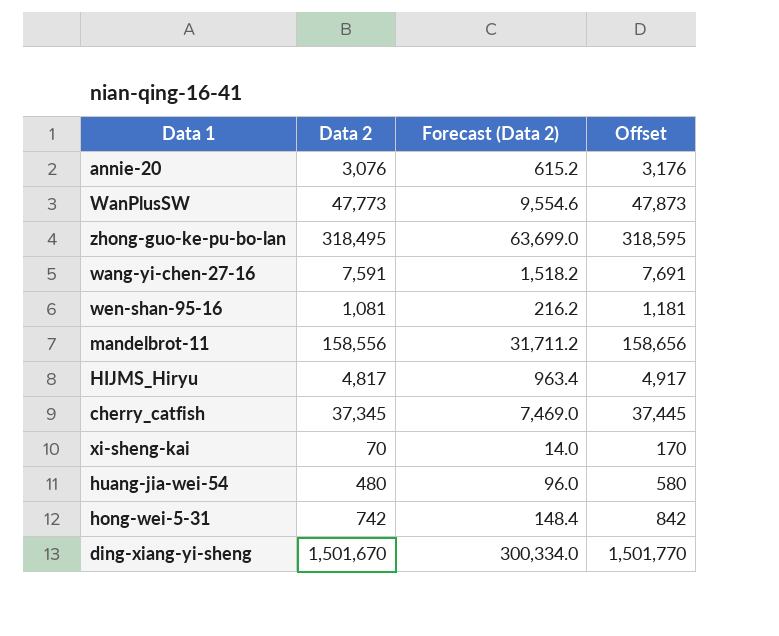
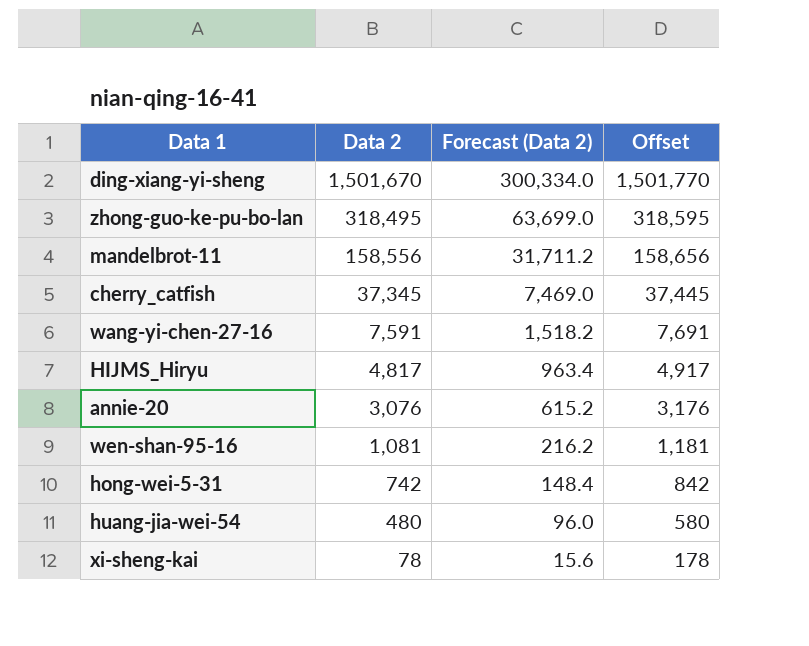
row order: none -> Data 2 descending
row WanPlusSW: 47,773 | 9,554.6 | 47,873 -> none
xi-sheng-kai | Data 2: 70 -> 78
xi-sheng-kai | Forecast (Data 2): 14.0 -> 15.6
xi-sheng-kai | Offset: 170 -> 178

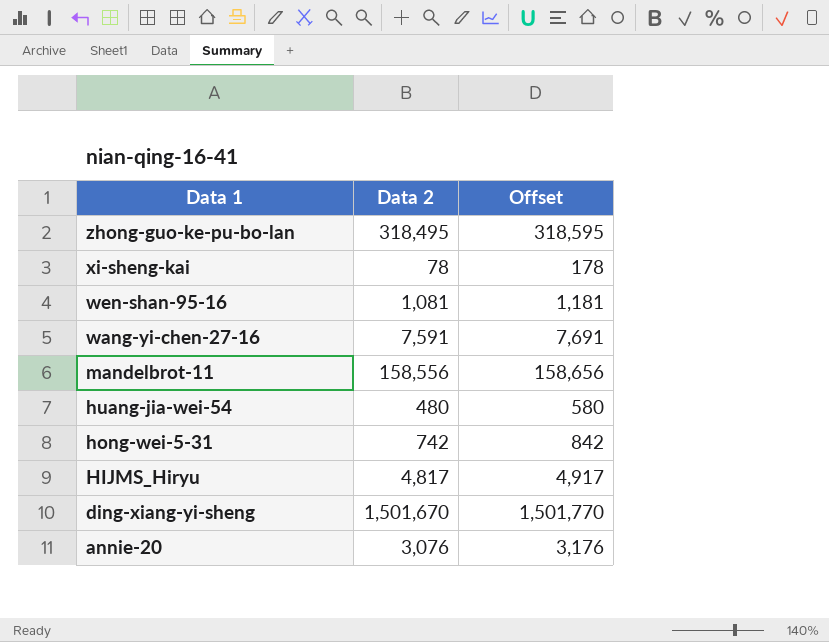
row order: Data 2 descending -> Data 1 descending
column Forecast (Data 2) | formula: [Data 2] * 0.2 -> none
row cherry_catfish: 37,345 | 7,469.0 | 37,445 -> none

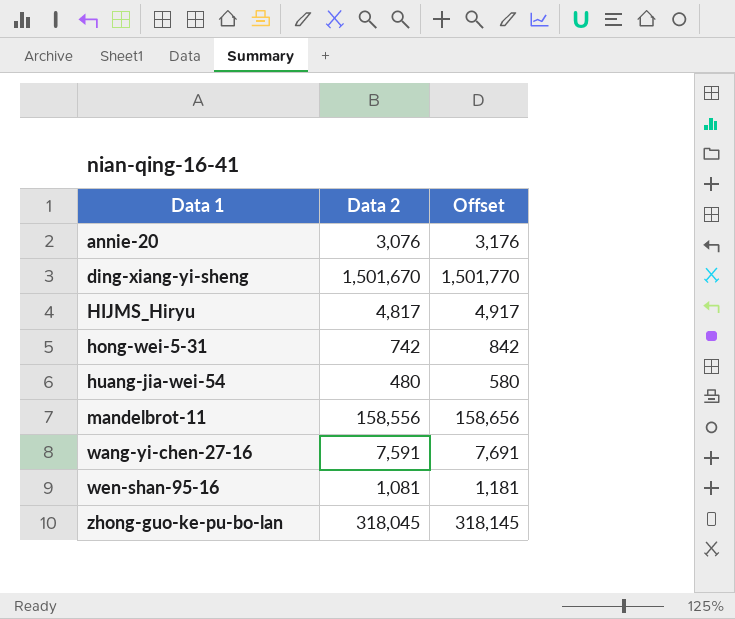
row order: Data 1 descending -> Data 1 ascending
row xi-sheng-kai: 78 | 178 -> none
zhong-guo-ke-pu-bo-lan | Data 2: 318,495 -> 318,045
zhong-guo-ke-pu-bo-lan | Offset: 318,595 -> 318,145

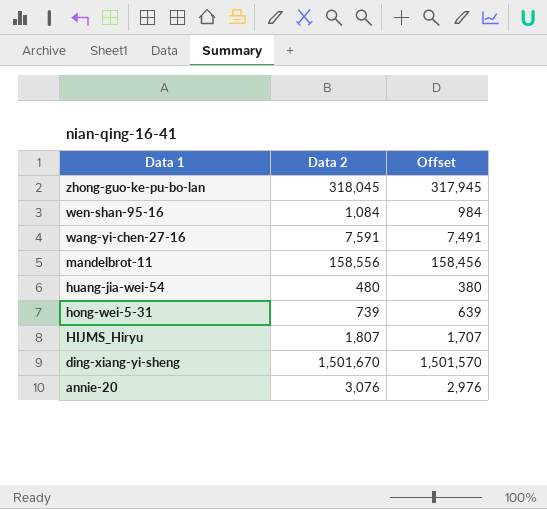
row order: Data 1 ascending -> Data 1 descending
column Offset | formula: [Data 2] + 100 -> [Data 2] - 100
wen-shan-95-16 | Data 2: 1,081 -> 1,084
hong-wei-5-31 | Data 2: 742 -> 739
HIJMS_Hiryu | Data 2: 4,817 -> 1,807

